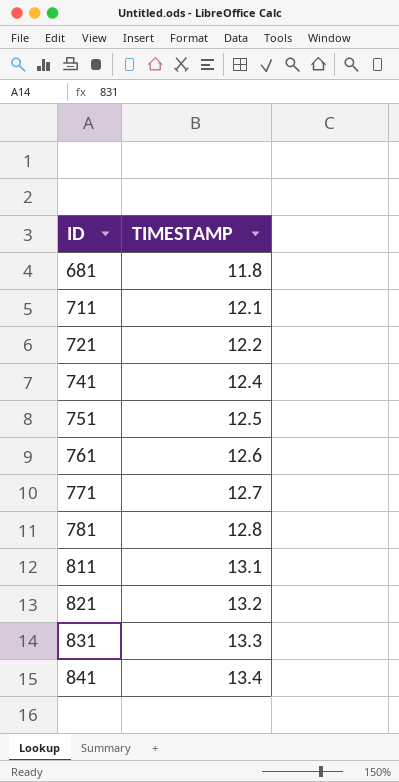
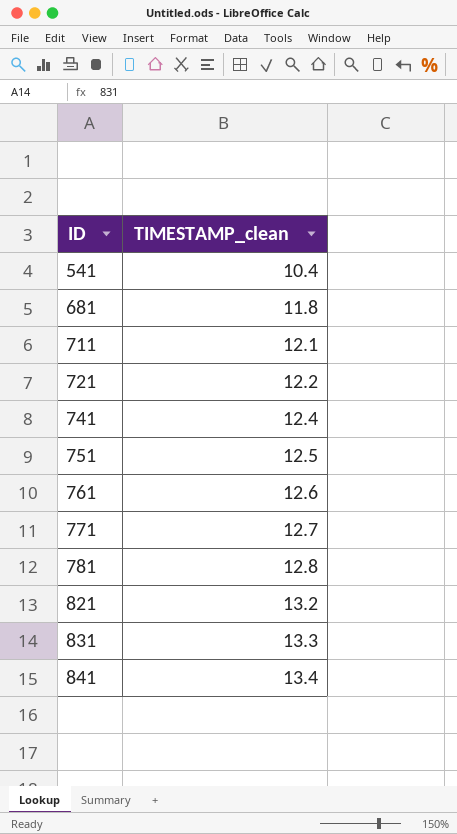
column name: TIMESTAMP -> TIMESTAMP_clean
row 811: 13.1 -> none
row 541: none -> 10.4

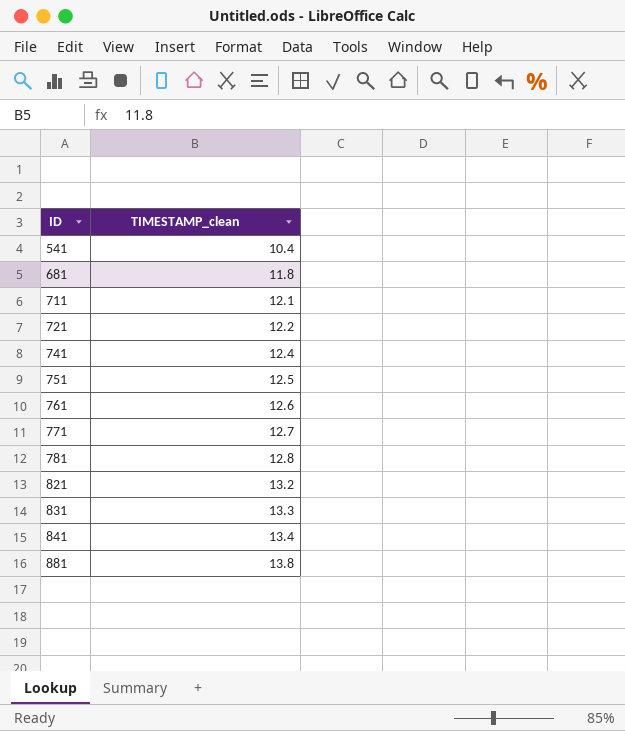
row 881: none -> 13.8

